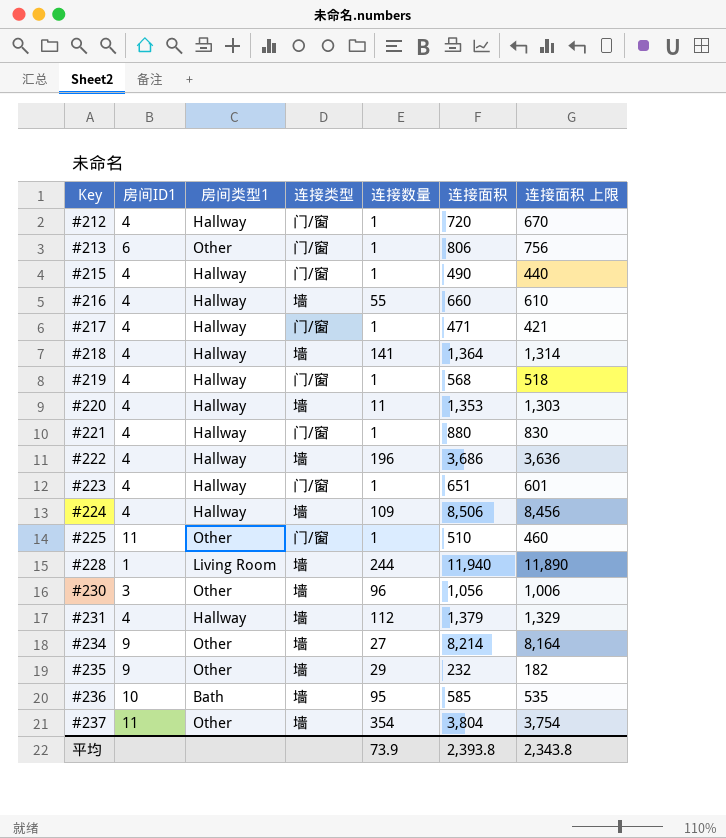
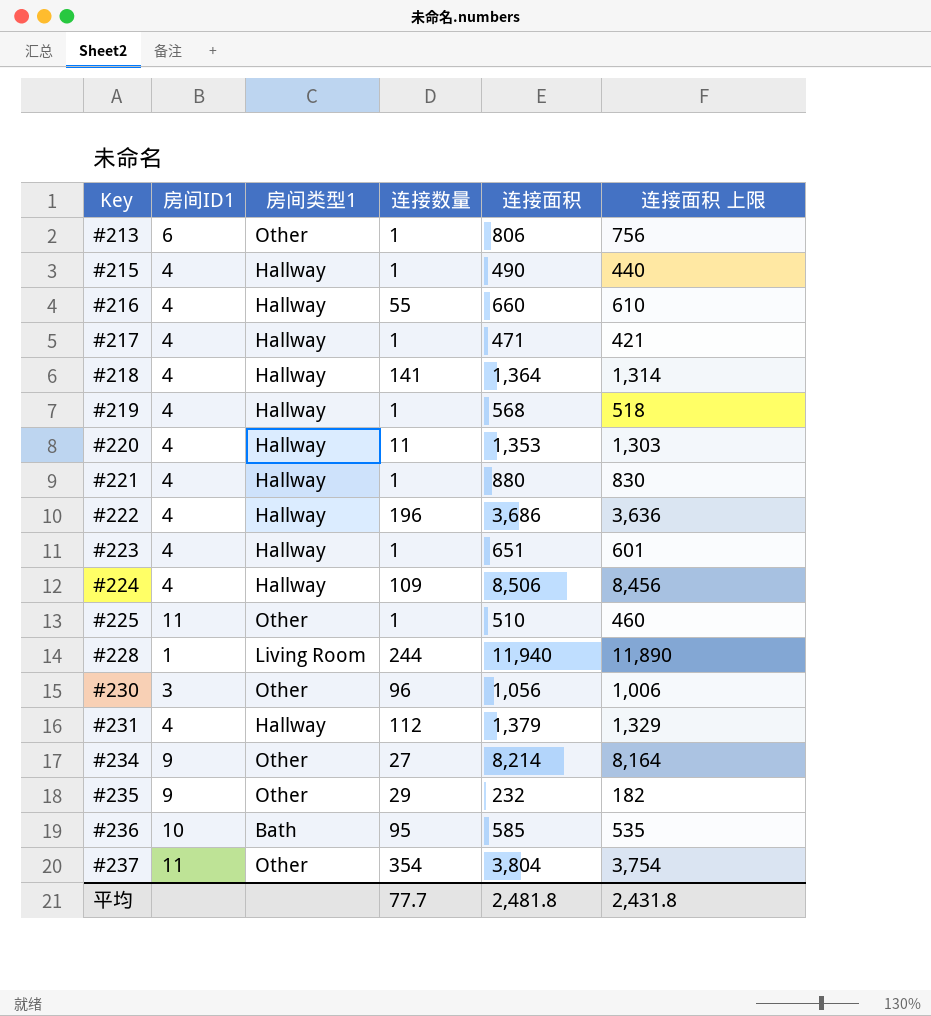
column 连接类型 | position: 4 -> none
row #212: 4 | Hallway | 门/窗 | 1 | 720 | 670 -> none
平均 | 连接数量: 73.9 -> 77.7
平均 | 连接面积: 2,393.8 -> 2,481.8
平均 | 连接面积 上限: 2,343.8 -> 2,431.8

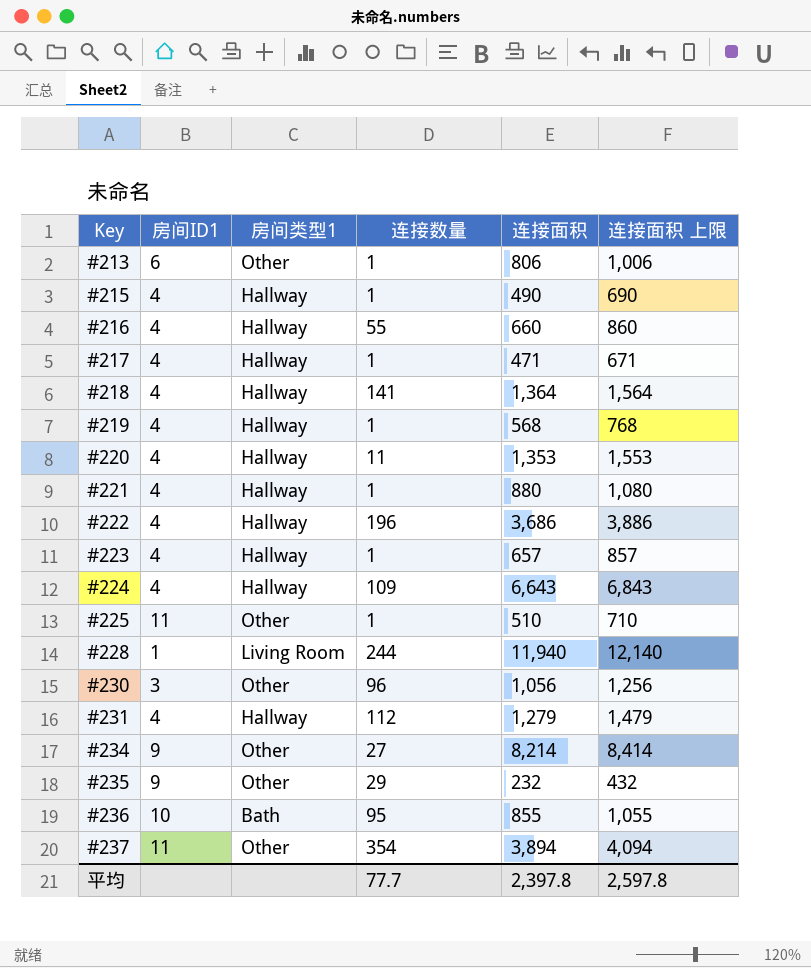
column 连接面积 上限 | formula: [连接面积] - 50 -> [连接面积] + 200
#223 | 连接面积: 651 -> 657
#224 | 连接面积: 8,506 -> 6,643
#231 | 连接面积: 1,379 -> 1,279
#236 | 连接面积: 585 -> 855
#237 | 连接面积: 3,804 -> 3,894
平均 | 连接面积: 2,481.8 -> 2,397.8
平均 | 连接面积 上限: 2,431.8 -> 2,597.8

